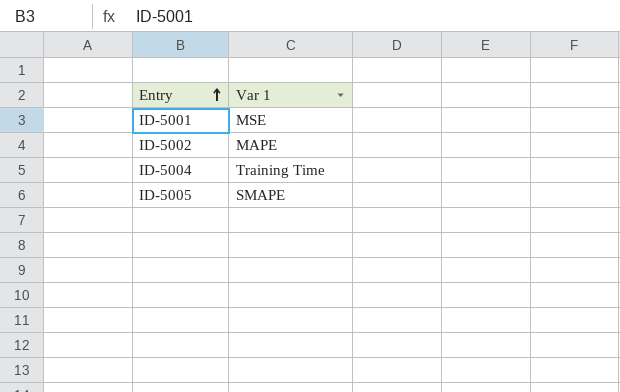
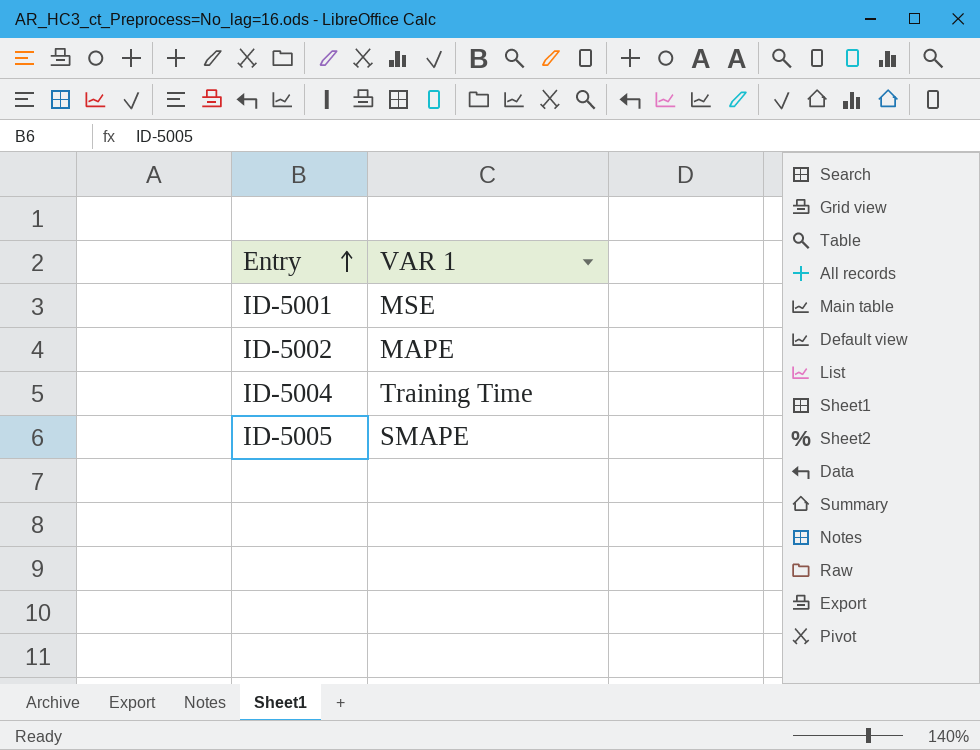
column name: Var 1 -> VAR 1

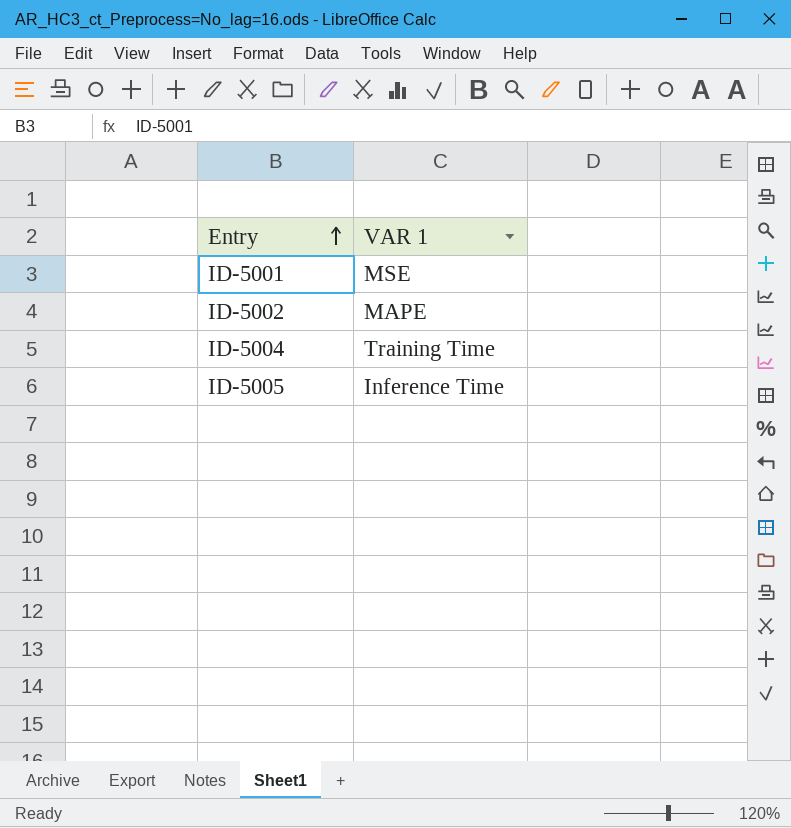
ID-5005 | VAR 1: SMAPE -> Inference Time

